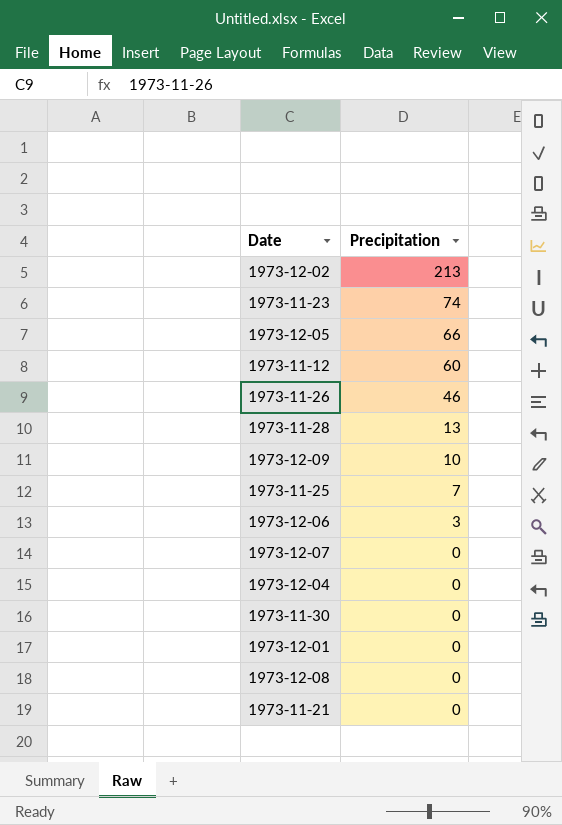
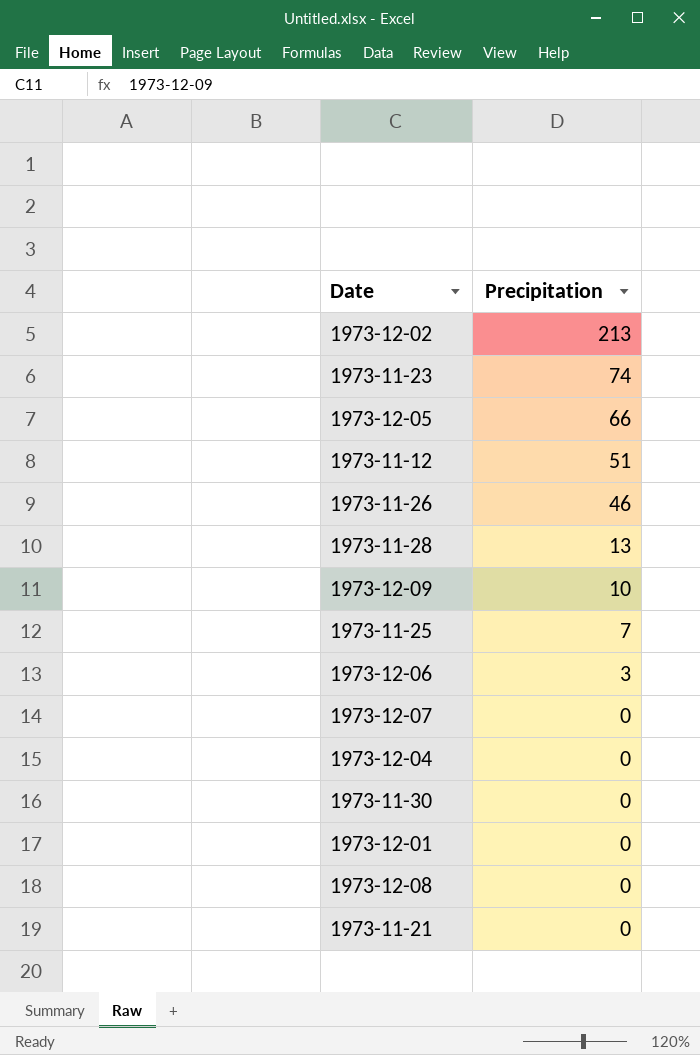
1973-11-12 | Precipitation: 60 -> 51

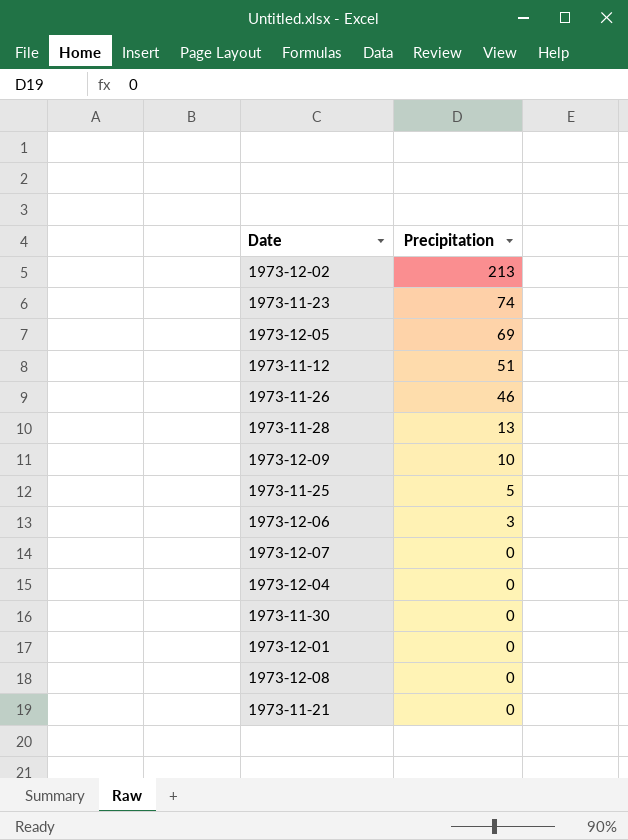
1973-12-05 | Precipitation: 66 -> 69
1973-11-25 | Precipitation: 7 -> 5

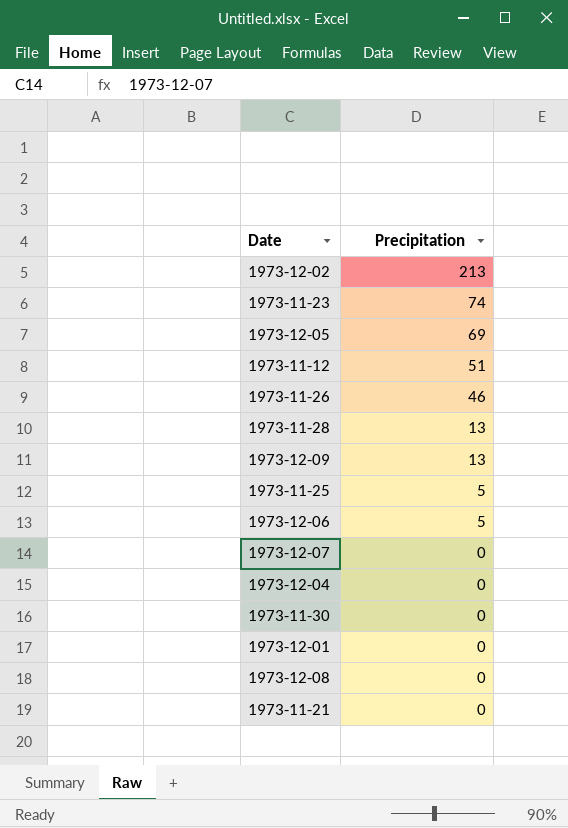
1973-12-09 | Precipitation: 10 -> 13
1973-12-06 | Precipitation: 3 -> 5

